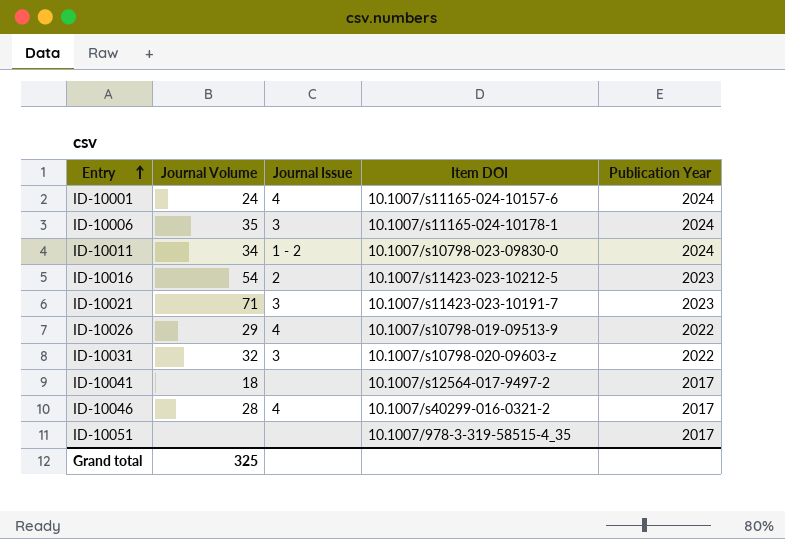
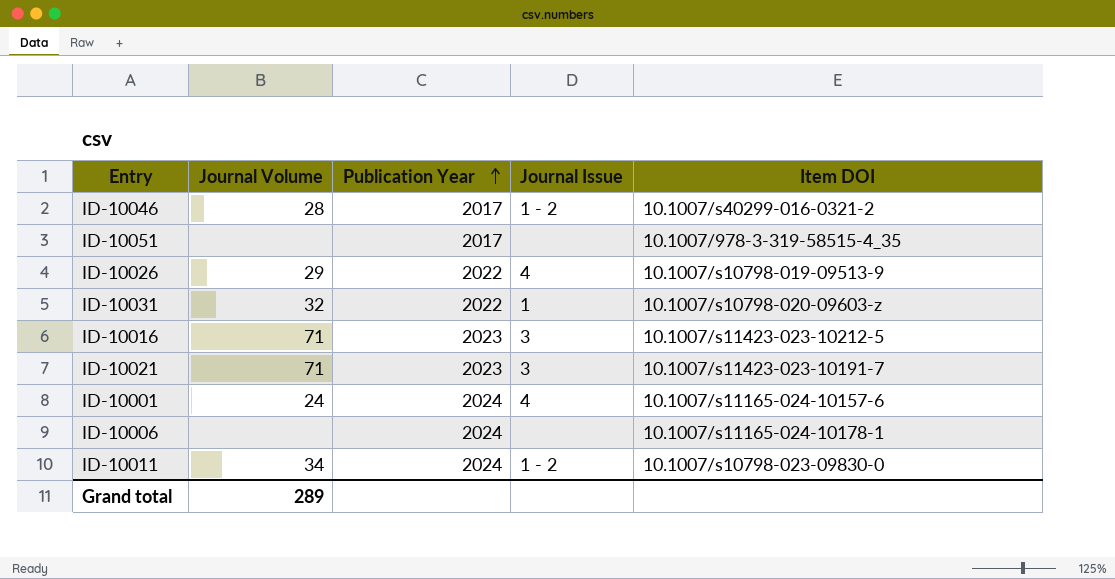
row order: Entry ascending -> Publication Year ascending
column Publication Year | position: 5 -> 3
row ID-10041: 18 | none | 10.1007/s12564-017-9497-2 | 2017 -> none
ID-10046 | Journal Issue: 4 -> 1 - 2
ID-10031 | Journal Issue: 3 -> 1
ID-10016 | Journal Volume: 54 -> 71
ID-10016 | Journal Issue: 2 -> 3
ID-10006 | Journal Volume: 35 -> none
ID-10006 | Journal Issue: 3 -> none
Grand total | Journal Volume: 325 -> 289

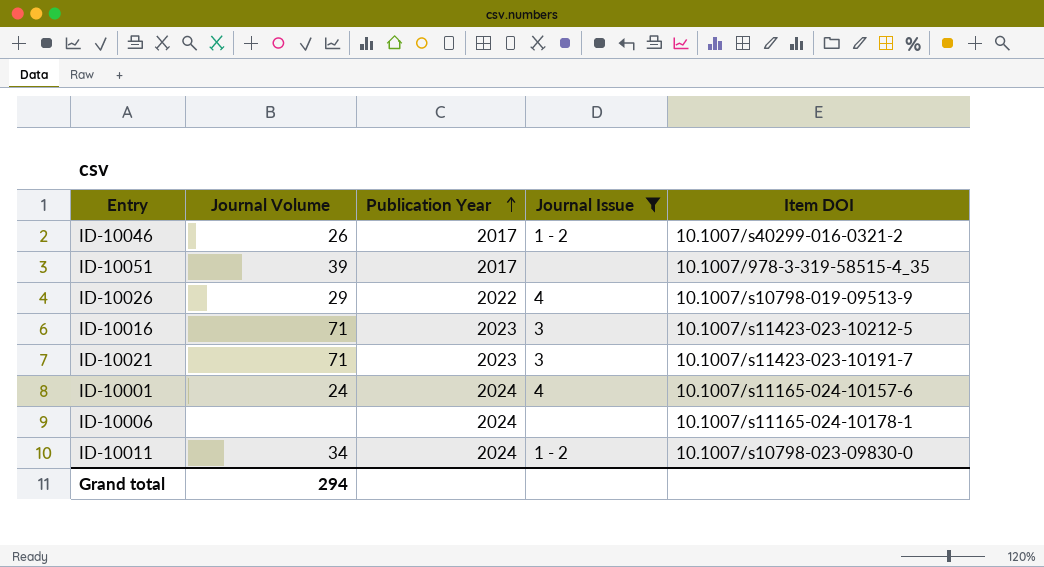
filter: none -> Journal Issue != 1
ID-10046 | Journal Volume: 28 -> 26
ID-10051 | Journal Volume: none -> 39
Grand total | Journal Volume: 289 -> 294

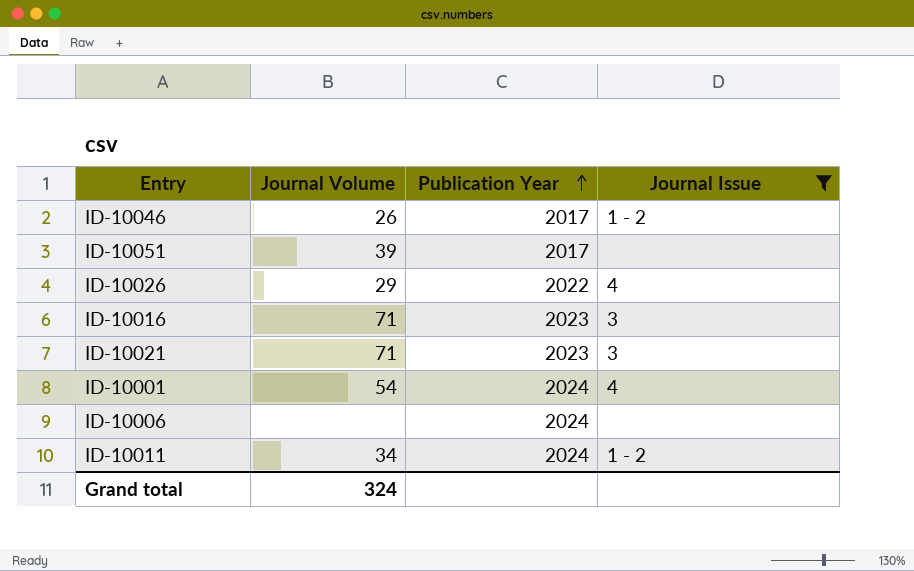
column Item DOI | position: 5 -> none
ID-10001 | Journal Volume: 24 -> 54
Grand total | Journal Volume: 294 -> 324

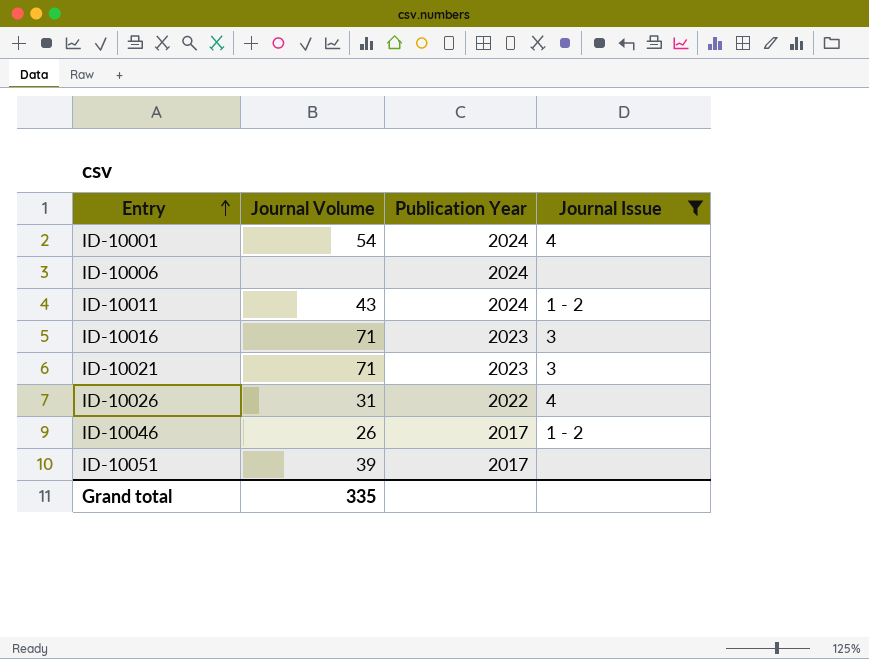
row order: Publication Year ascending -> Entry ascending
ID-10011 | Journal Volume: 34 -> 43
ID-10026 | Journal Volume: 29 -> 31
Grand total | Journal Volume: 324 -> 335

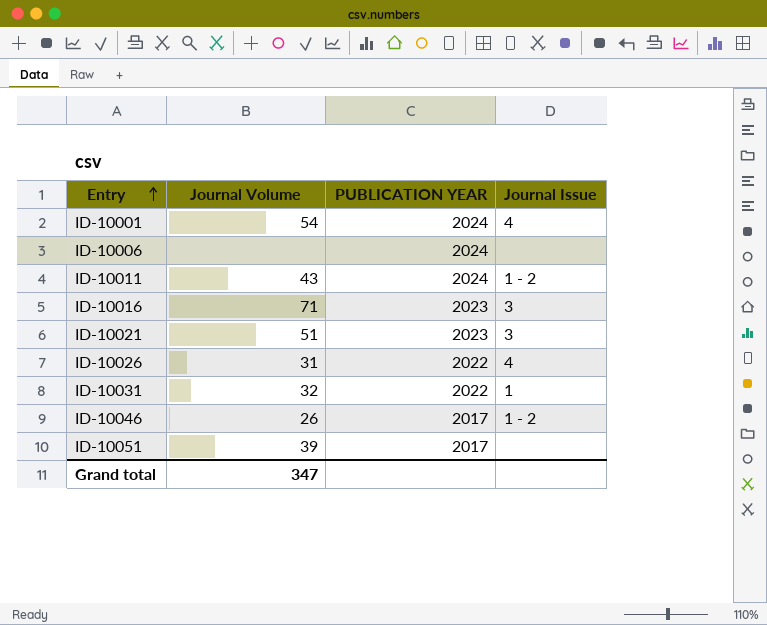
filter: Journal Issue != 1 -> none
column name: Publication Year -> PUBLICATION YEAR
ID-10021 | Journal Volume: 71 -> 51
Grand total | Journal Volume: 335 -> 347

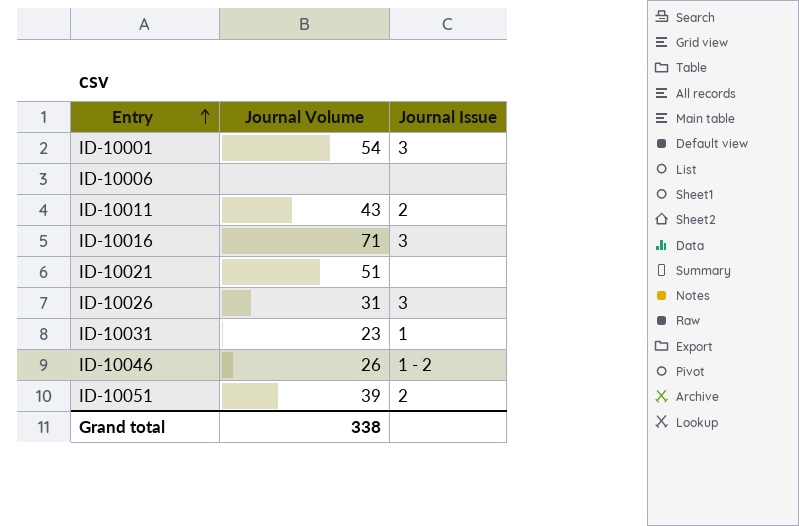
column PUBLICATION YEAR | position: 3 -> none
ID-10001 | Journal Issue: 4 -> 3
ID-10011 | Journal Issue: 1 - 2 -> 2
ID-10021 | Journal Issue: 3 -> none
ID-10026 | Journal Issue: 4 -> 3
ID-10031 | Journal Volume: 32 -> 23
ID-10051 | Journal Issue: none -> 2
Grand total | Journal Volume: 347 -> 338

